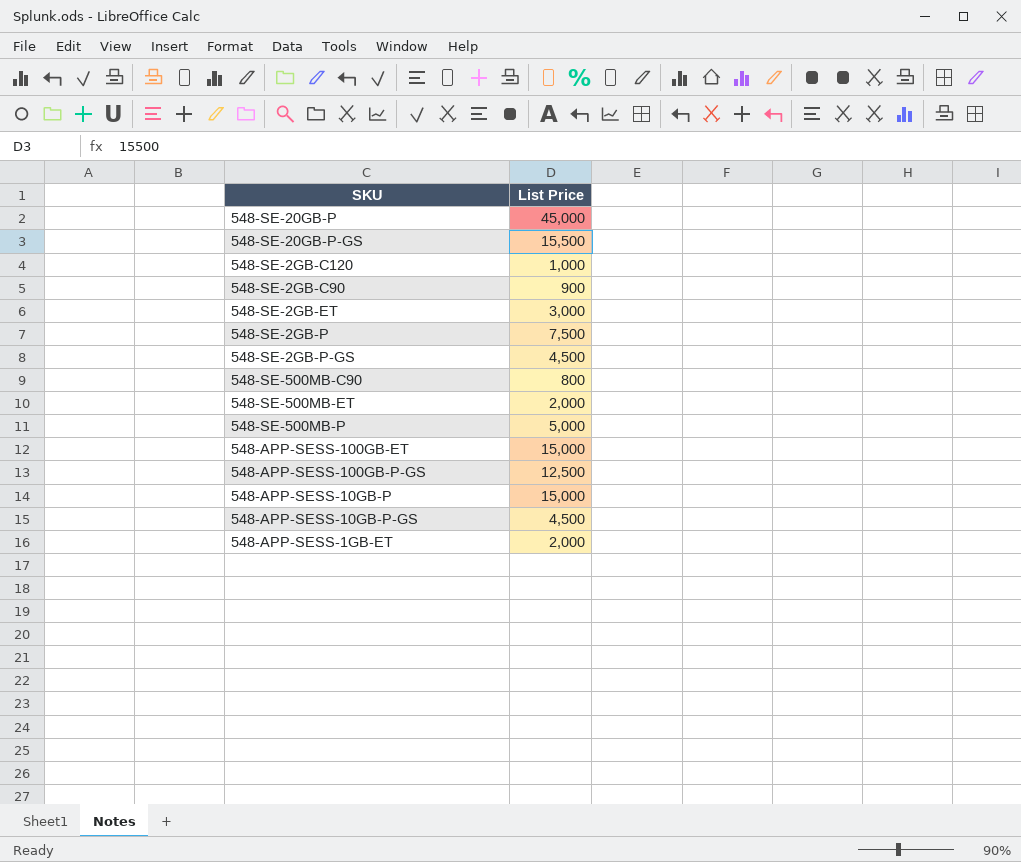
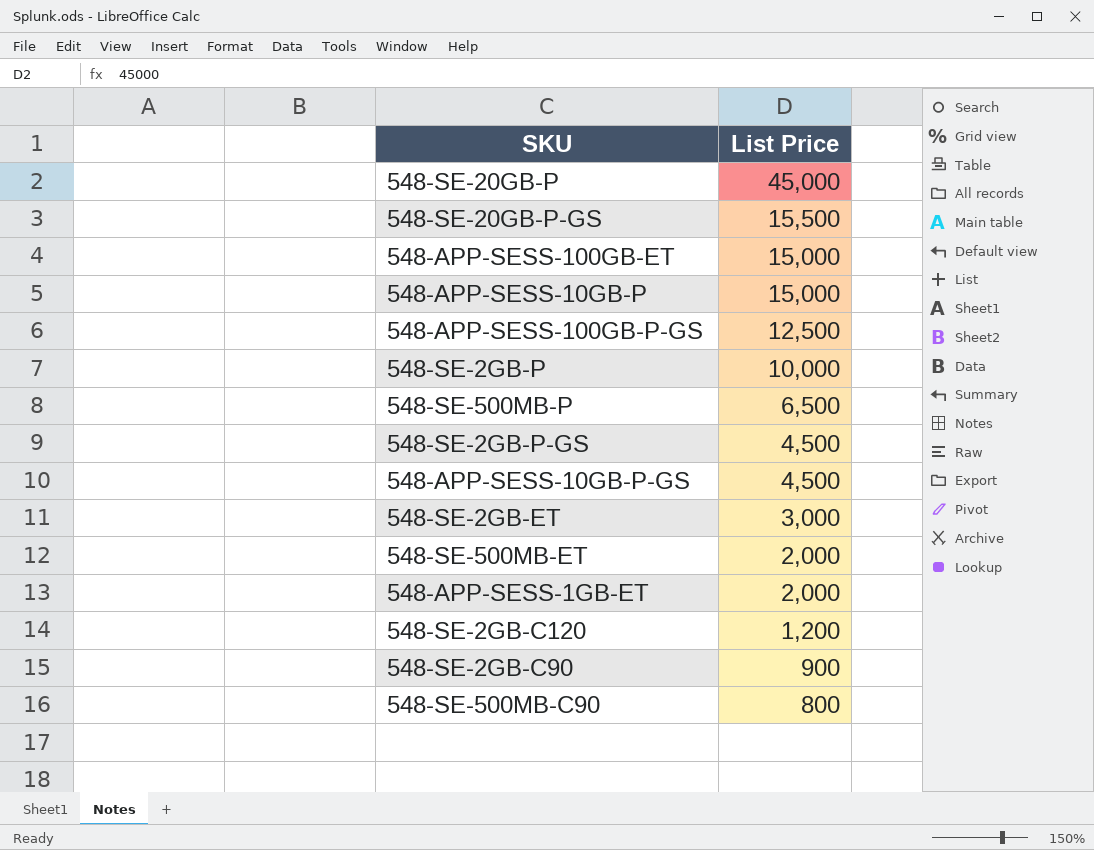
row order: none -> List Price descending
548-SE-2GB-P | List Price: 7,500 -> 10,000
548-SE-500MB-P | List Price: 5,000 -> 6,500
548-SE-2GB-C120 | List Price: 1,000 -> 1,200

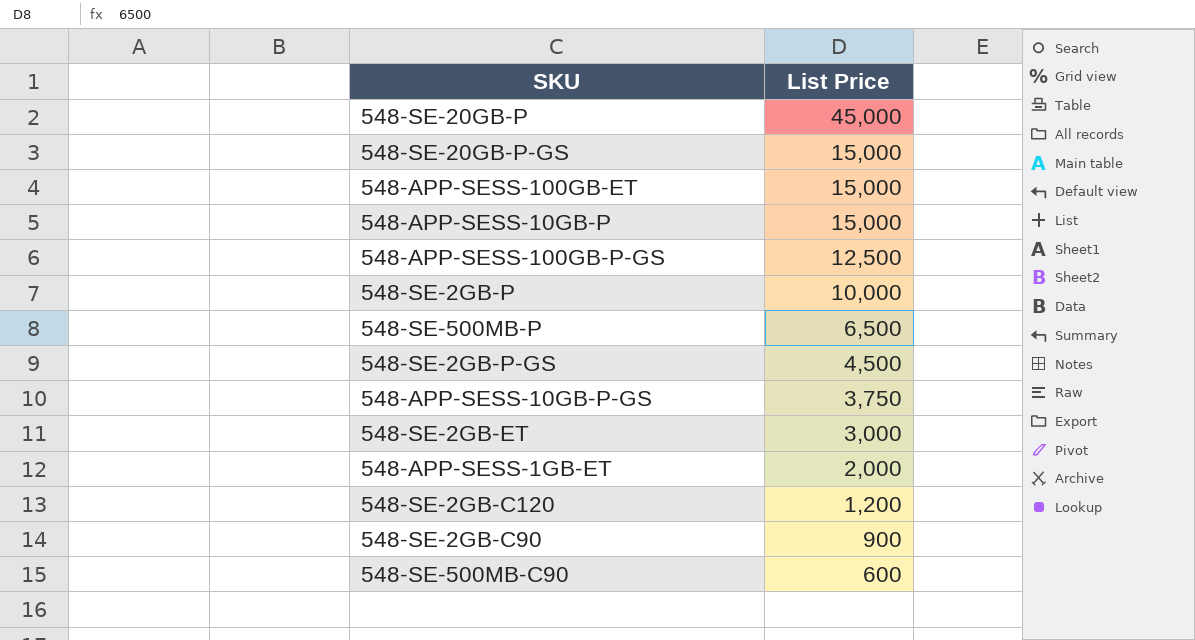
row 548-SE-500MB-ET: 2,000 -> none
548-SE-20GB-P-GS | List Price: 15,500 -> 15,000
548-APP-SESS-10GB-P-GS | List Price: 4,500 -> 3,750
548-SE-500MB-C90 | List Price: 800 -> 600

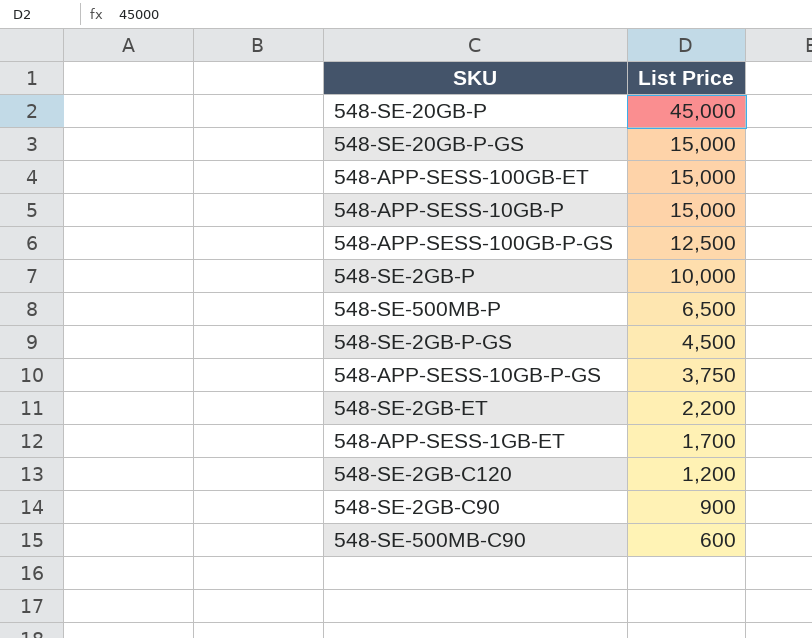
548-SE-2GB-ET | List Price: 3,000 -> 2,200
548-APP-SESS-1GB-ET | List Price: 2,000 -> 1,700

